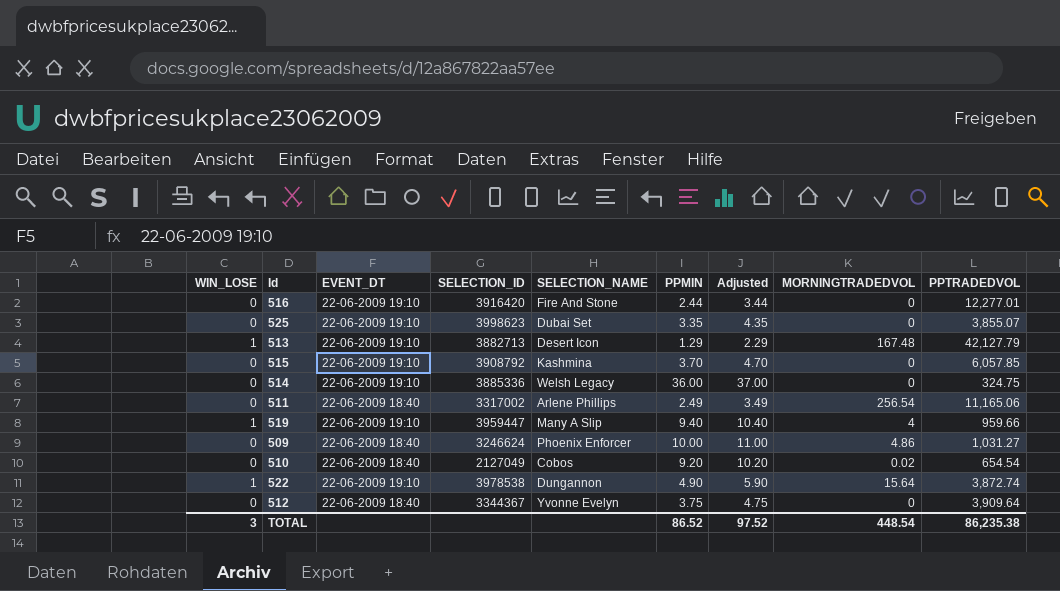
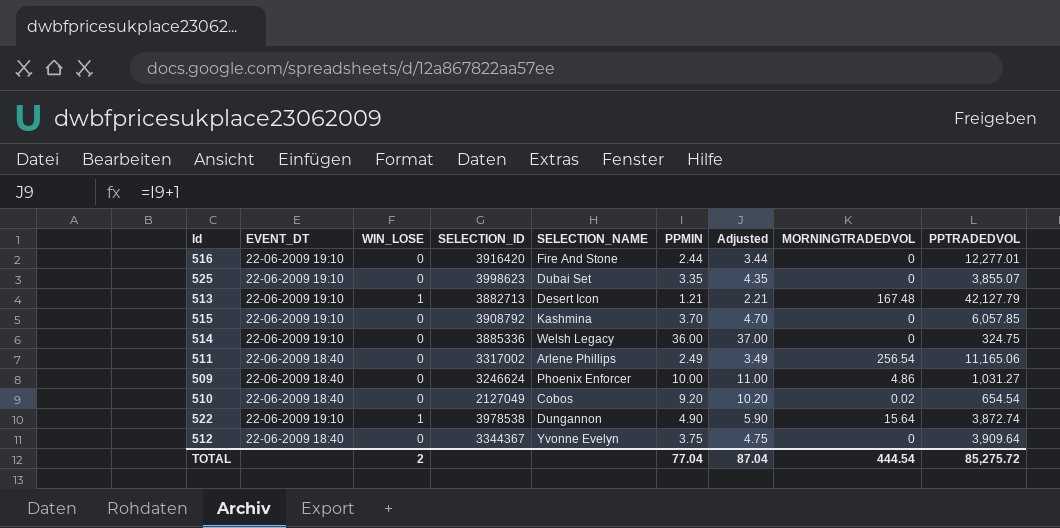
column WIN_LOSE | position: 1 -> 3
row 519: 1 | 22-06-2009 19:10 | 3959447 | Many A Slip | 9.40 | 10.40 | 4 | 959.66 -> none
513 | PPMIN: 1.29 -> 1.21
513 | Adjusted: 2.29 -> 2.21
TOTAL | WIN_LOSE: 3 -> 2
TOTAL | PPMIN: 86.52 -> 77.04
TOTAL | Adjusted: 97.52 -> 87.04
TOTAL | MORNINGTRADEDVOL: 448.54 -> 444.54
TOTAL | PPTRADEDVOL: 86,235.38 -> 85,275.72

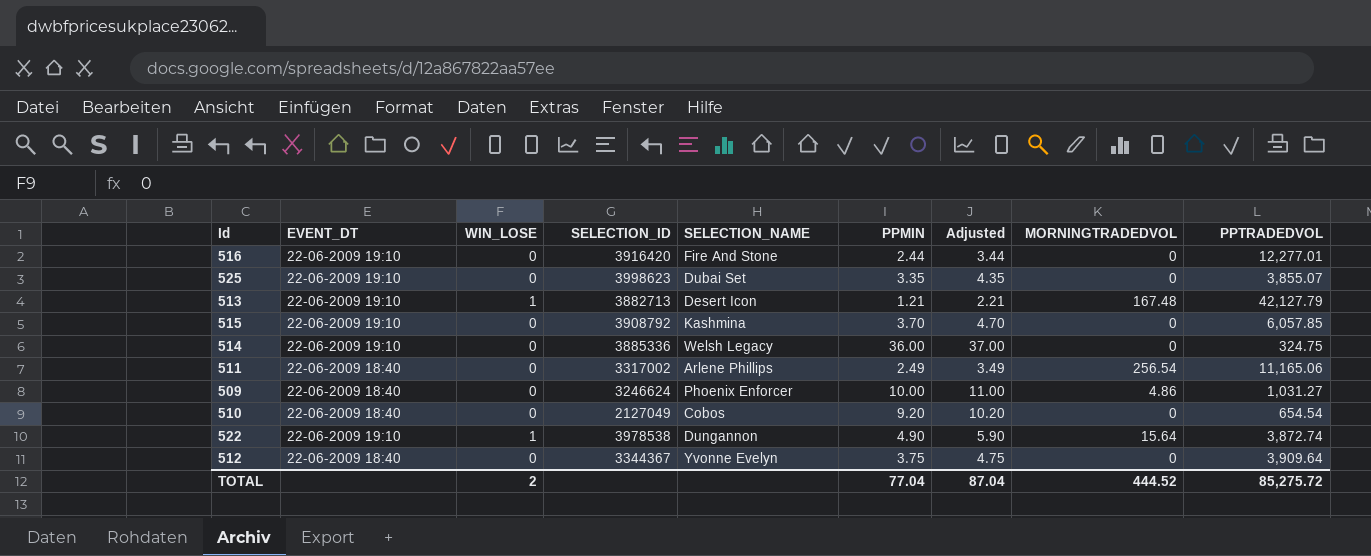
510 | MORNINGTRADEDVOL: 0.02 -> 0
TOTAL | MORNINGTRADEDVOL: 444.54 -> 444.52

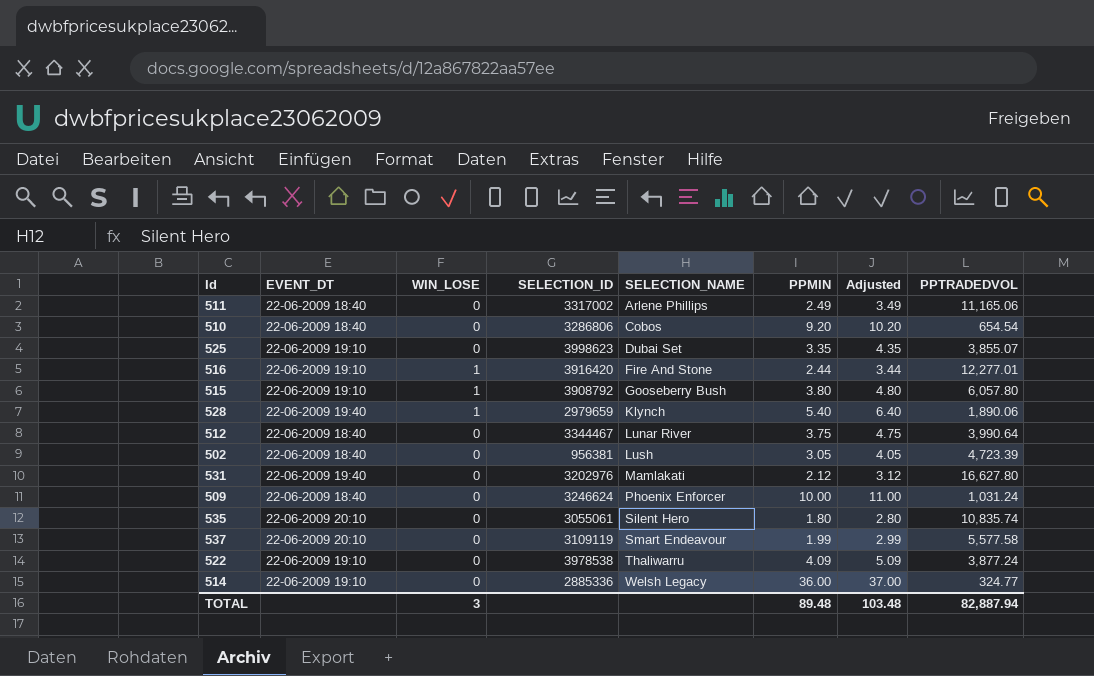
row order: none -> SELECTION_NAME ascending
column MORNINGTRADEDVOL | position: 8 -> none
row 513: 22-06-2009 19:10 | 1 | 3882713 | Desert Icon | 1.21 | 2.21 | 167.48 | 42,127.79 -> none
510 | SELECTION_ID: 2127049 -> 3286806
516 | WIN_LOSE: 0 -> 1
515 | WIN_LOSE: 0 -> 1
515 | SELECTION_NAME: Kashmina -> Gooseberry Bush
515 | PPMIN: 3.70 -> 3.80
515 | Adjusted: 4.70 -> 4.80
515 | PPTRADEDVOL: 6,057.85 -> 6,057.80
row 528: none -> 22-06-2009 19:40 | 1 | 2979659 | Klynch | 5.40 | 6.40 | 1,890.06
512 | SELECTION_ID: 3344367 -> 3344467
512 | SELECTION_NAME: Yvonne Evelyn -> Lunar River
512 | PPTRADEDVOL: 3,909.64 -> 3,990.64
row 502: none -> 22-06-2009 18:40 | 0 | 956381 | Lush | 3.05 | 4.05 | 4,723.39
row 531: none -> 22-06-2009 19:40 | 0 | 3202976 | Mamlakati | 2.12 | 3.12 | 16,627.80
509 | PPTRADEDVOL: 1,031.27 -> 1,031.24
row 535: none -> 22-06-2009 20:10 | 0 | 3055061 | Silent Hero | 1.80 | 2.80 | 10,835.74
row 537: none -> 22-06-2009 20:10 | 0 | 3109119 | Smart Endeavour | 1.99 | 2.99 | 5,577.58
522 | WIN_LOSE: 1 -> 0
522 | SELECTION_NAME: Dungannon -> Thaliwarru
522 | PPMIN: 4.90 -> 4.09
522 | Adjusted: 5.90 -> 5.09
522 | PPTRADEDVOL: 3,872.74 -> 3,877.24
514 | SELECTION_ID: 3885336 -> 2885336
514 | PPTRADEDVOL: 324.75 -> 324.77
TOTAL | WIN_LOSE: 2 -> 3
TOTAL | PPMIN: 77.04 -> 89.48
TOTAL | Adjusted: 87.04 -> 103.48
TOTAL | PPTRADEDVOL: 85,275.72 -> 82,887.94

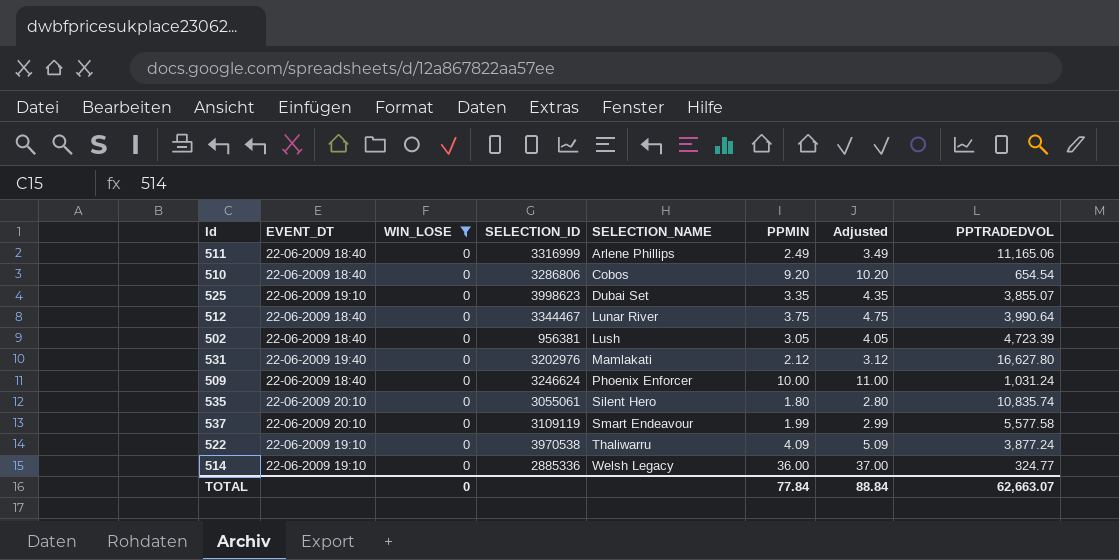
filter: none -> WIN_LOSE = 0
511 | SELECTION_ID: 3317002 -> 3316999
522 | SELECTION_ID: 3978538 -> 3970538
TOTAL | WIN_LOSE: 3 -> 0
TOTAL | PPMIN: 89.48 -> 77.84
TOTAL | Adjusted: 103.48 -> 88.84
TOTAL | PPTRADEDVOL: 82,887.94 -> 62,663.07

